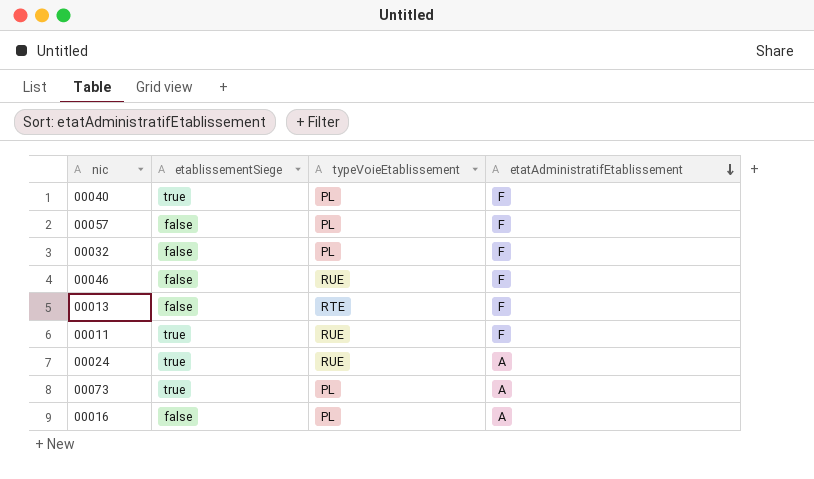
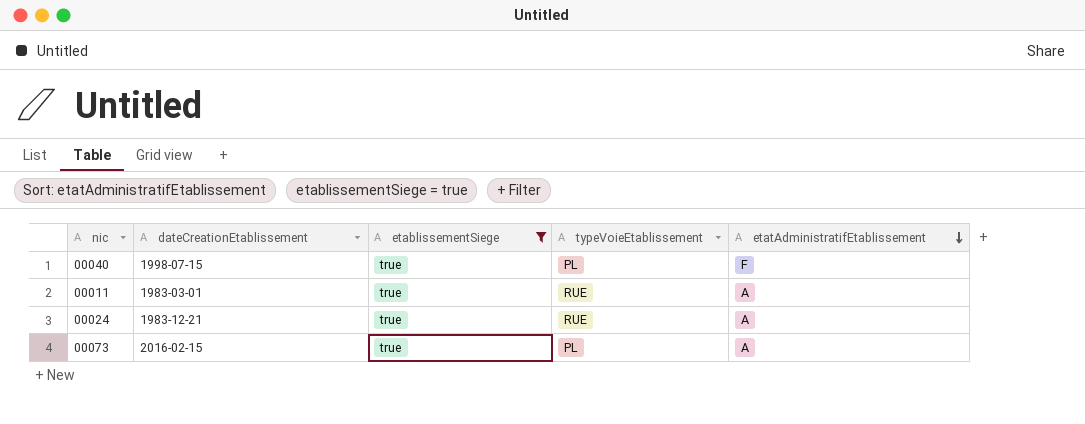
filter: none -> etablissementSiege = true
column dateCreationEtablissement | position: none -> 2
00011 | etatAdministratifEtablissement: F -> A

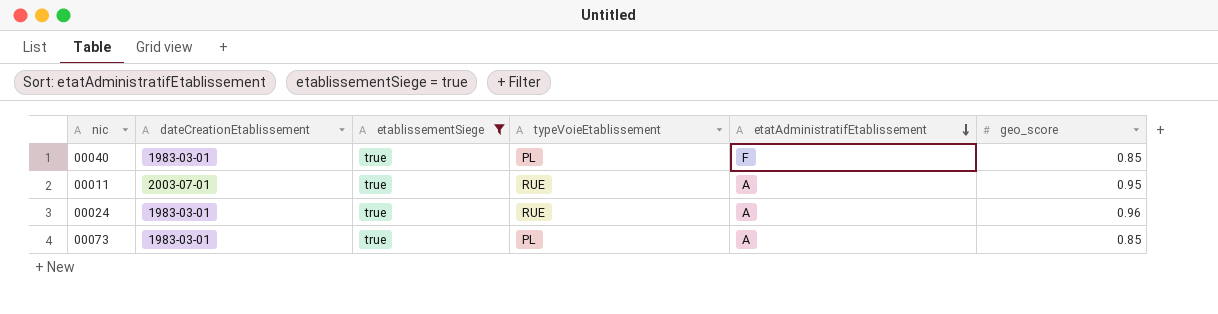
column geo_score | position: none -> 6
00040 | dateCreationEtablissement: 1998-07-15 -> 1983-03-01
00011 | dateCreationEtablissement: 1983-03-01 -> 2003-07-01
00024 | dateCreationEtablissement: 1983-12-21 -> 1983-03-01
00073 | dateCreationEtablissement: 2016-02-15 -> 1983-03-01

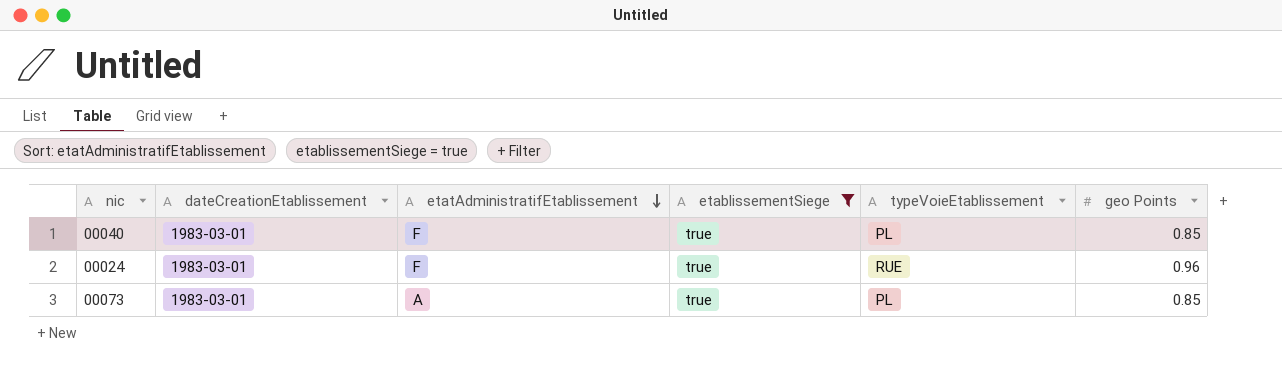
column etatAdministratifEtablissement | position: 5 -> 3
column name: geo_score -> geo Points
row 00011: 2003-07-01 | true | RUE | A | 0.95 -> none
00024 | etatAdministratifEtablissement: A -> F

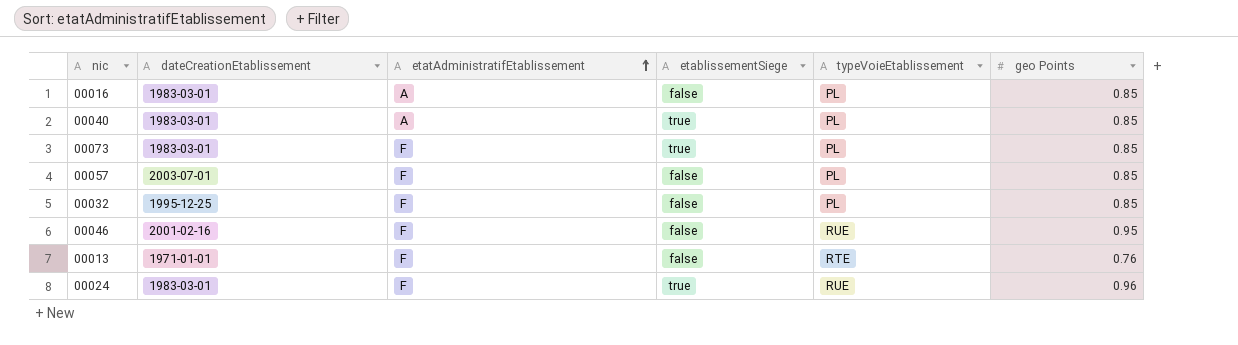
filter: etablissementSiege = true -> none
row order: etatAdministratifEtablissement descending -> etatAdministratifEtablissement ascending
00040 | etatAdministratifEtablissement: F -> A
00073 | etatAdministratifEtablissement: A -> F

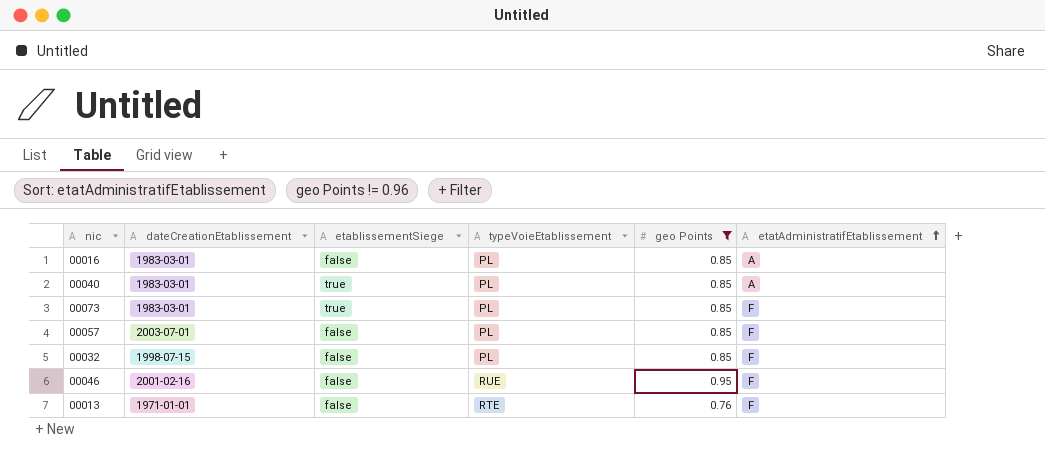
filter: none -> geo Points != 0.96
column etatAdministratifEtablissement | position: 3 -> 6
00032 | dateCreationEtablissement: 1995-12-25 -> 1998-07-15

